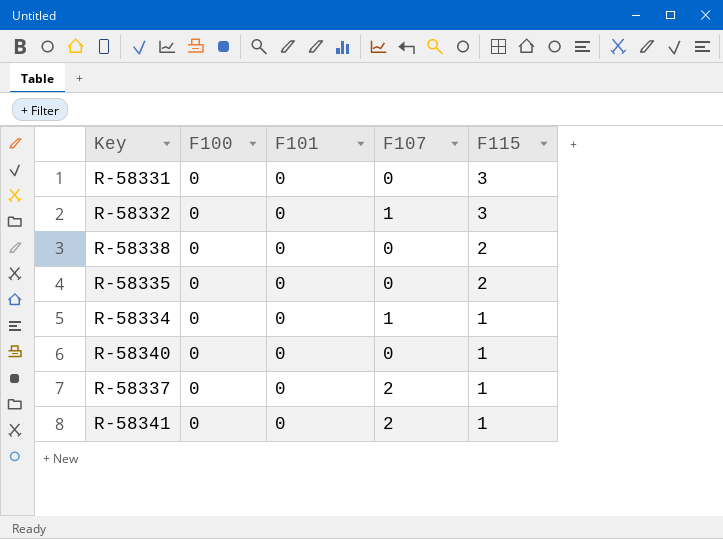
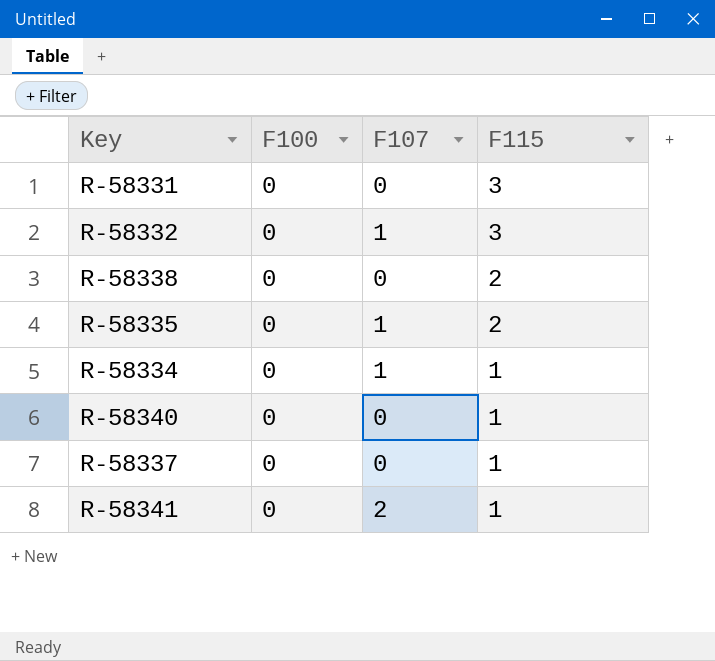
column F101 | position: 3 -> none
R-58335 | F107: 0 -> 1
R-58337 | F107: 2 -> 0

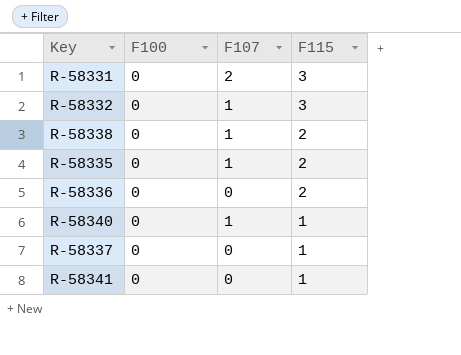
row R-58334: 0 | 1 | 1 -> none
R-58331 | F107: 0 -> 2
R-58338 | F107: 0 -> 1
row R-58336: none -> 0 | 0 | 2
R-58340 | F107: 0 -> 1
R-58341 | F107: 2 -> 0

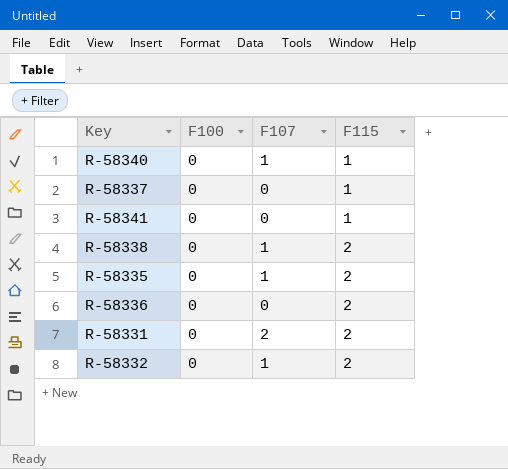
row order: F115 descending -> F115 ascending
R-58331 | F115: 3 -> 2
R-58332 | F115: 3 -> 2

